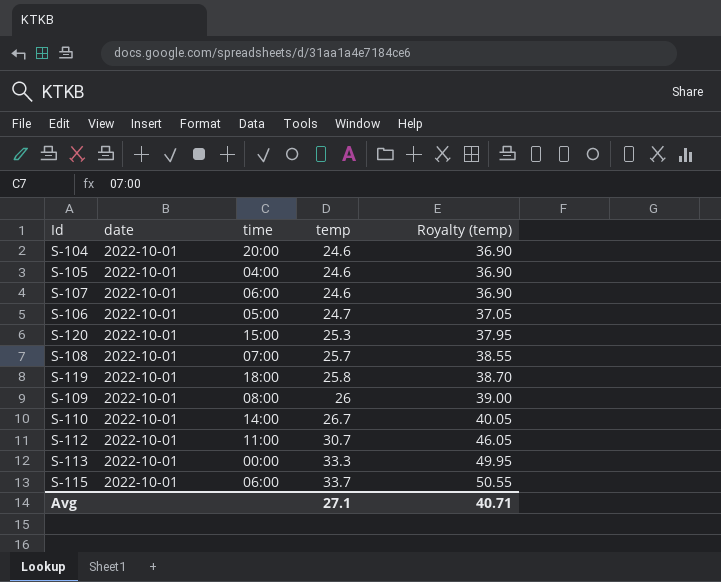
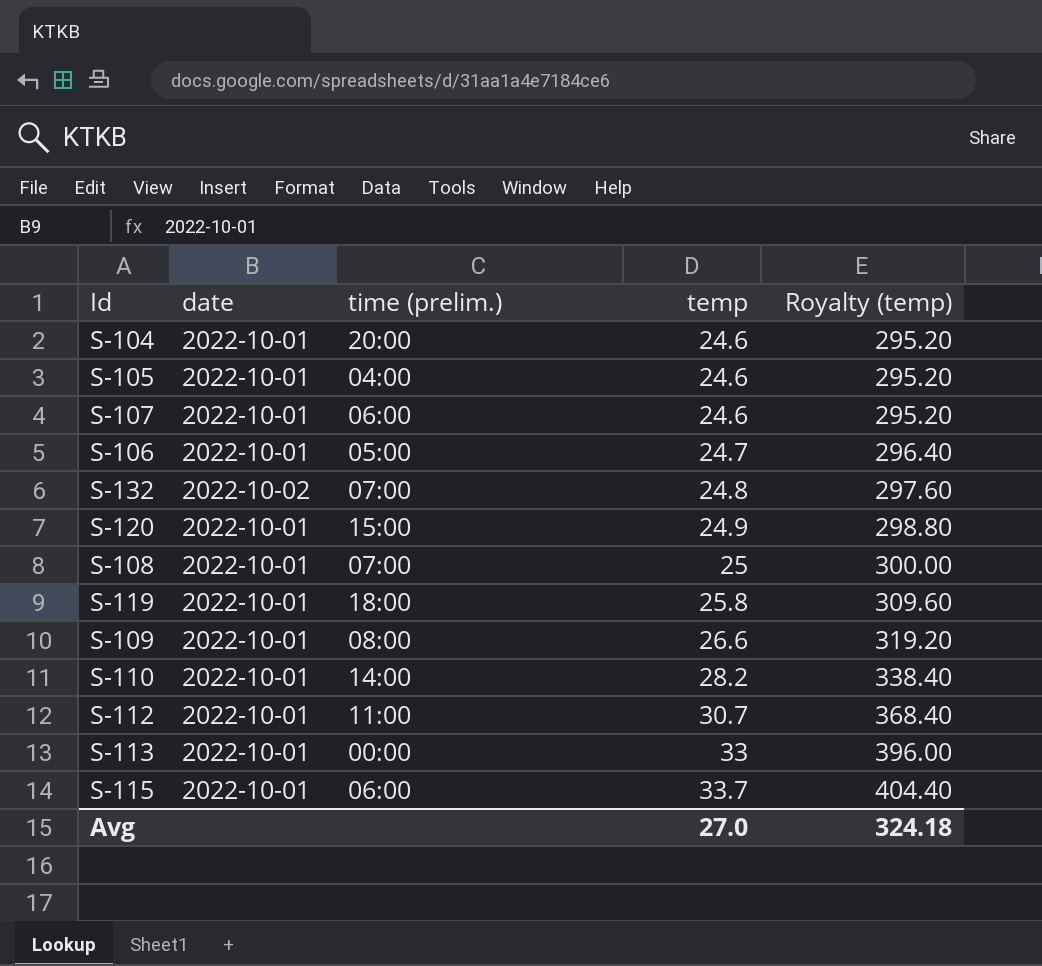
column name: time -> time (prelim.)
column Royalty (temp) | formula: [temp] * 1.5 -> [temp] * 12
row S-132: none -> 2022-10-02 | 07:00 | 24.8 | 297.60
S-120 | temp: 25.3 -> 24.9
S-108 | temp: 25.7 -> 25
S-109 | temp: 26 -> 26.6
S-110 | temp: 26.7 -> 28.2
S-113 | temp: 33.3 -> 33
Avg | temp: 27.1 -> 27.0
Avg | Royalty (temp): 40.71 -> 324.18

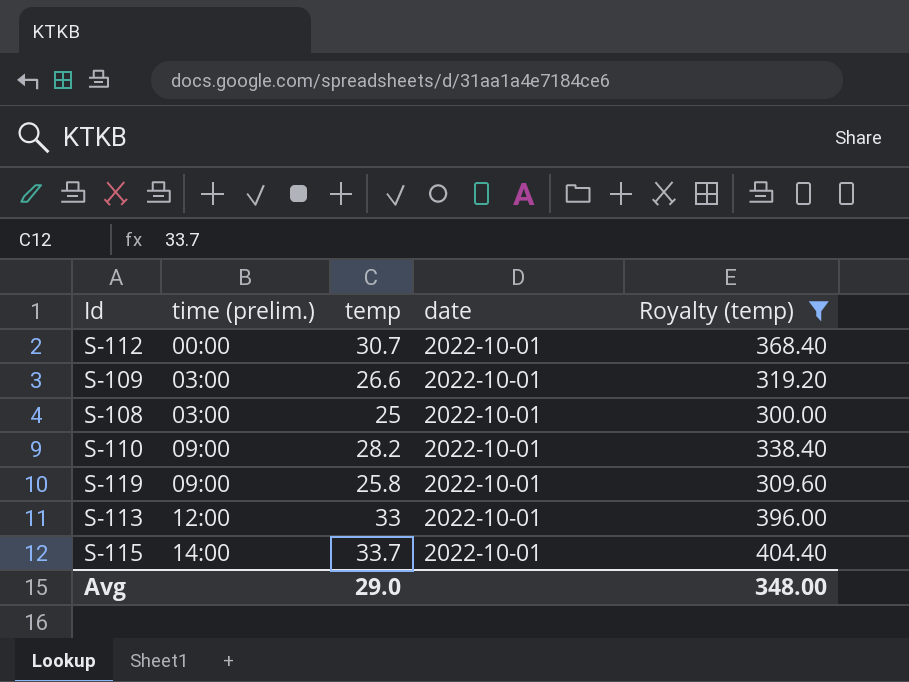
filter: none -> Royalty (temp) >= 300.00
row order: temp ascending -> time (prelim.) ascending
column date | position: 2 -> 4
S-112 | time (prelim.): 11:00 -> 00:00
S-109 | time (prelim.): 08:00 -> 03:00
S-108 | time (prelim.): 07:00 -> 03:00
S-110 | time (prelim.): 14:00 -> 09:00
S-119 | time (prelim.): 18:00 -> 09:00
S-113 | time (prelim.): 00:00 -> 12:00
S-115 | time (prelim.): 06:00 -> 14:00
Avg | temp: 27.0 -> 29.0
Avg | Royalty (temp): 324.18 -> 348.00

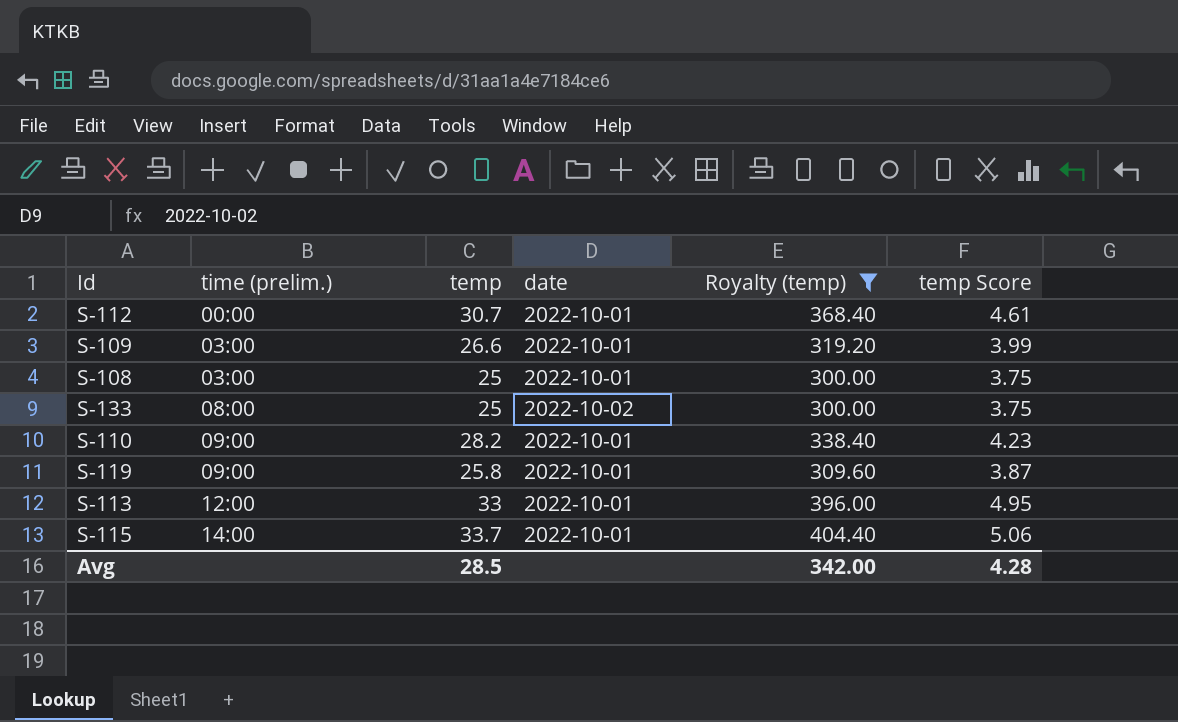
column temp Score | formula: none -> [temp] * 0.15
row S-133: none -> 08:00 | 25 | 2022-10-02 | 300.00 | 3.75
Avg | temp: 29.0 -> 28.5
Avg | Royalty (temp): 348.00 -> 342.00

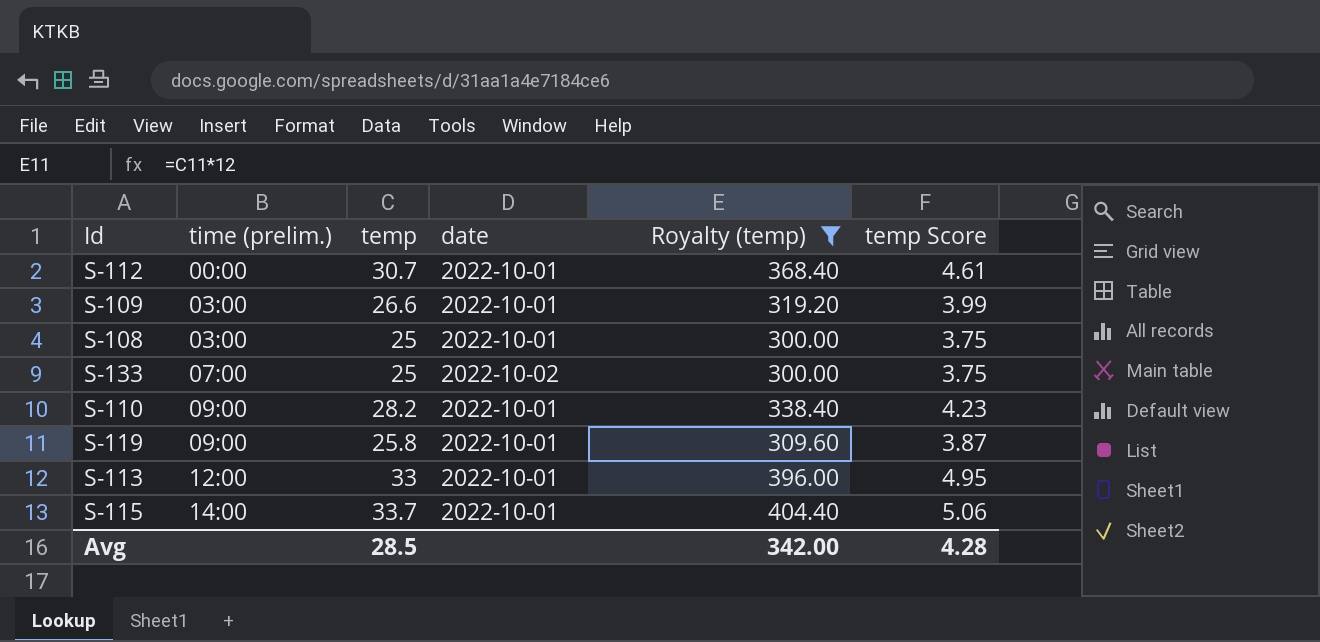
S-133 | time (prelim.): 08:00 -> 07:00

